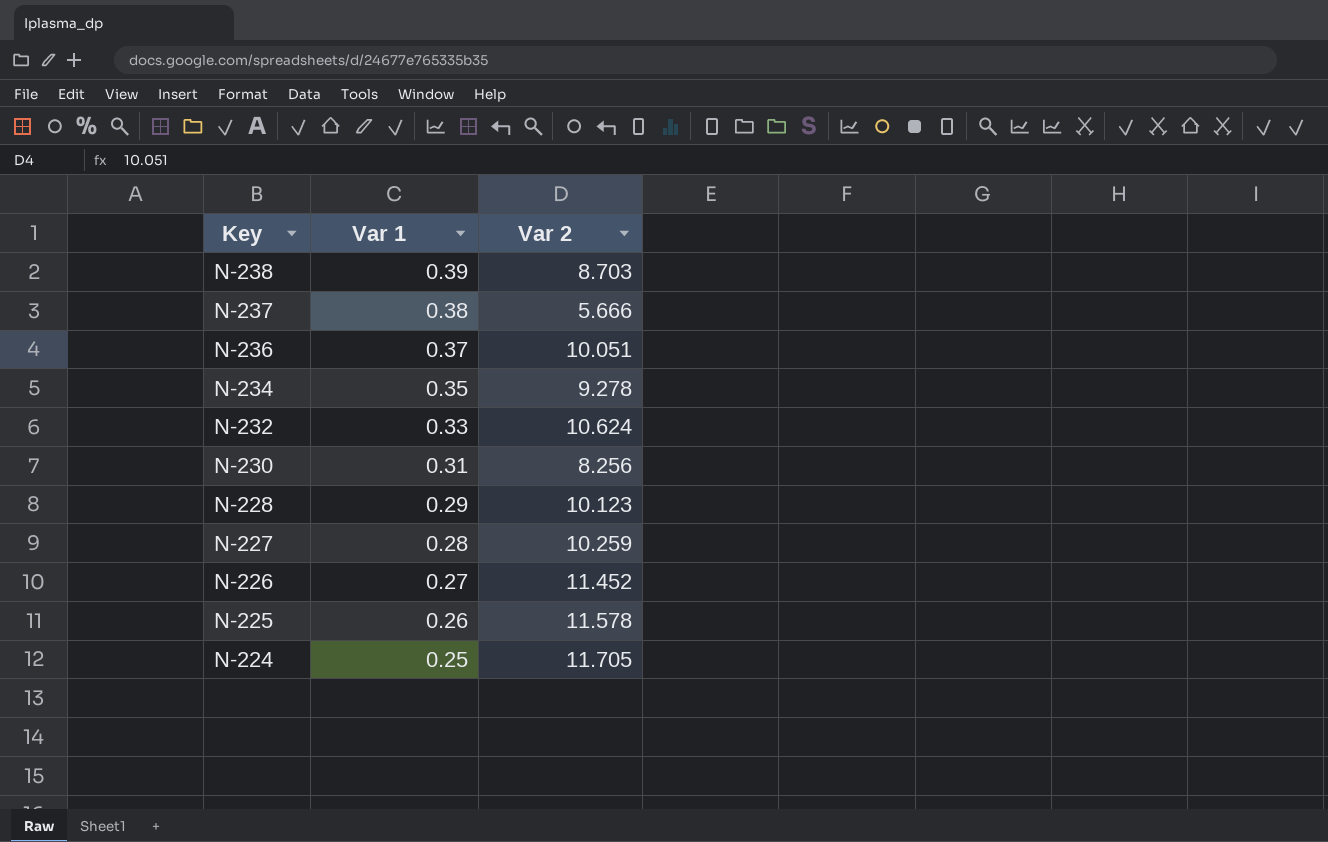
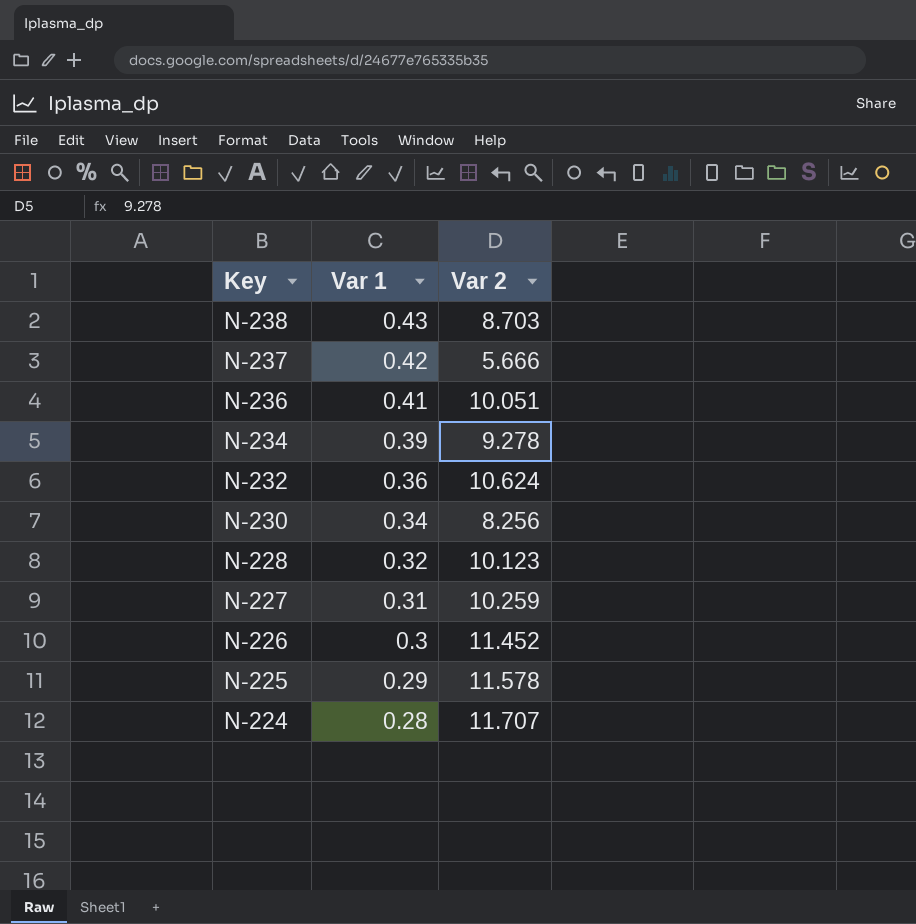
N-238 | Var 1: 0.39 -> 0.43
N-237 | Var 1: 0.38 -> 0.42
N-236 | Var 1: 0.37 -> 0.41
N-234 | Var 1: 0.35 -> 0.39
N-232 | Var 1: 0.33 -> 0.36
N-230 | Var 1: 0.31 -> 0.34
N-228 | Var 1: 0.29 -> 0.32
N-227 | Var 1: 0.28 -> 0.31
N-226 | Var 1: 0.27 -> 0.3
N-225 | Var 1: 0.26 -> 0.29
N-224 | Var 1: 0.25 -> 0.28
N-224 | Var 2: 11.705 -> 11.707

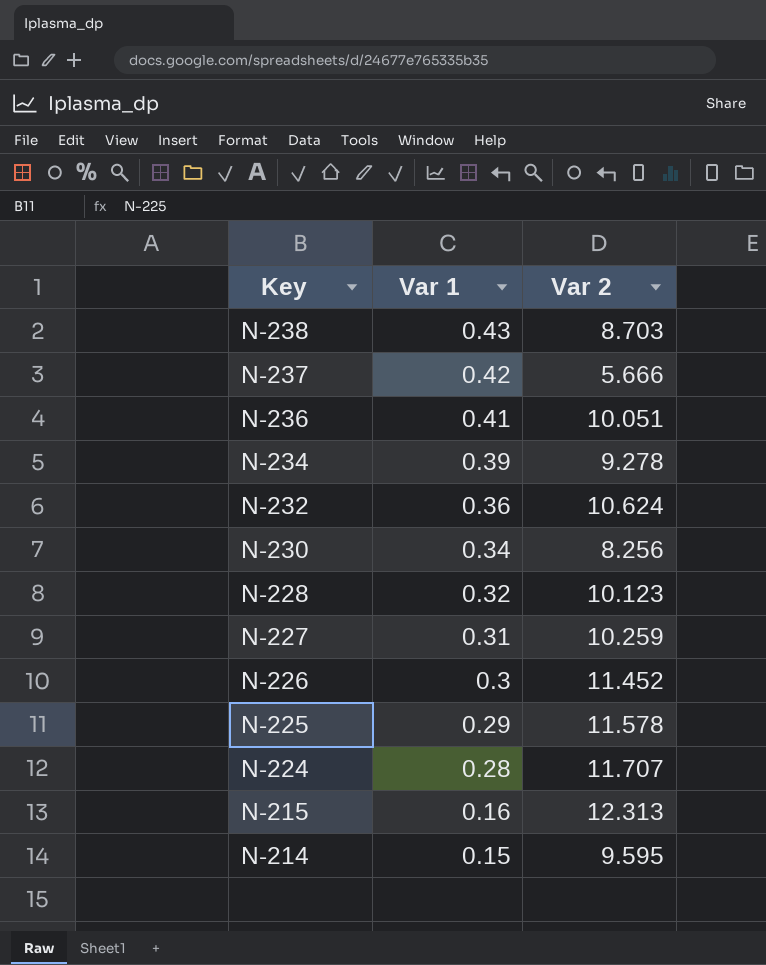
row N-215: none -> 0.16 | 12.313
row N-214: none -> 0.15 | 9.595

